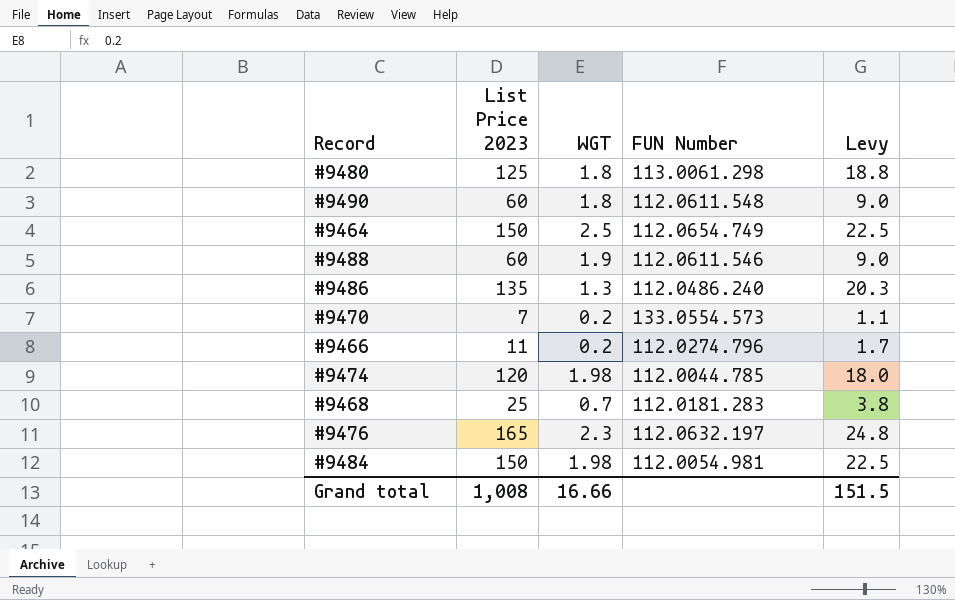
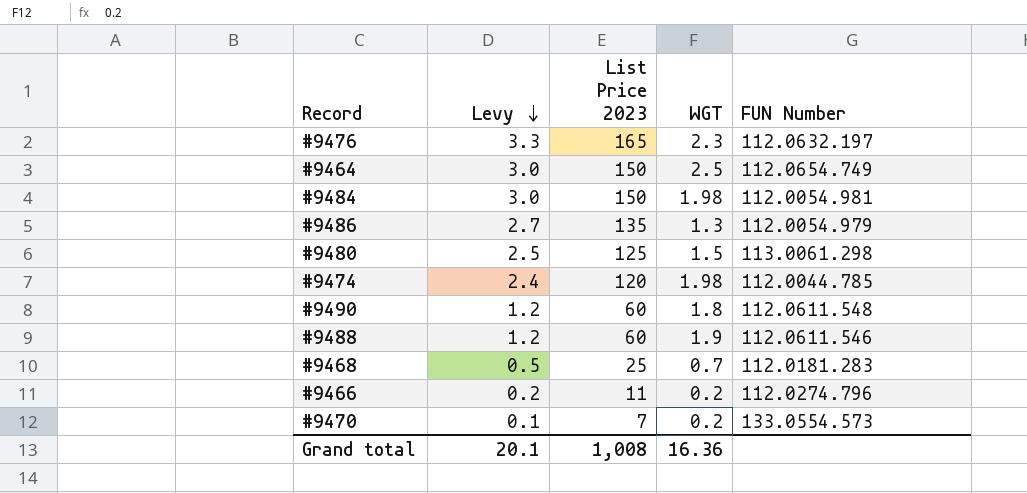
row order: none -> Levy descending
column Levy | formula: [List Price 2023] * 0.15 -> [List Price 2023] * 0.02
column Levy | position: 5 -> 2
#9486 | FUN Number: 112.0486.240 -> 112.0054.979
#9480 | WGT: 1.8 -> 1.5
Grand total | Levy: 151.5 -> 20.1
Grand total | WGT: 16.66 -> 16.36

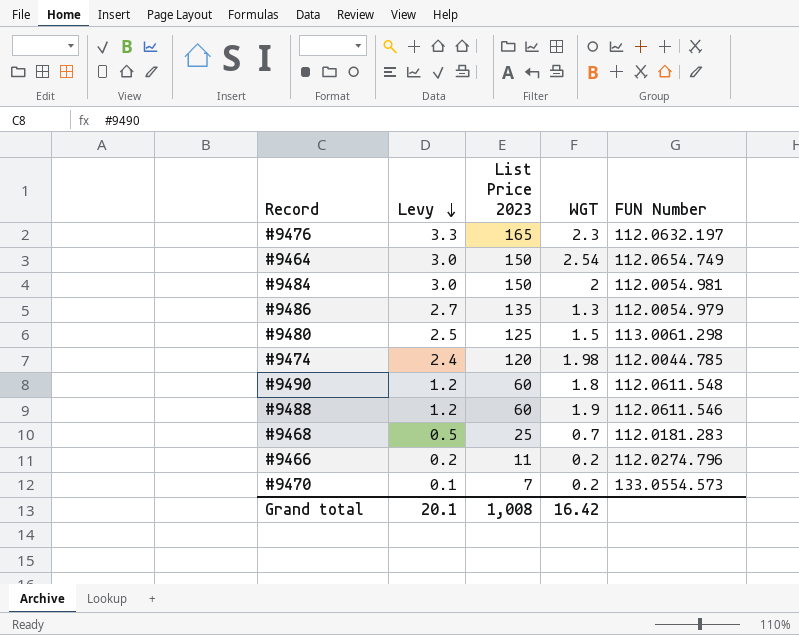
#9464 | WGT: 2.5 -> 2.54
#9484 | WGT: 1.98 -> 2
Grand total | WGT: 16.36 -> 16.42

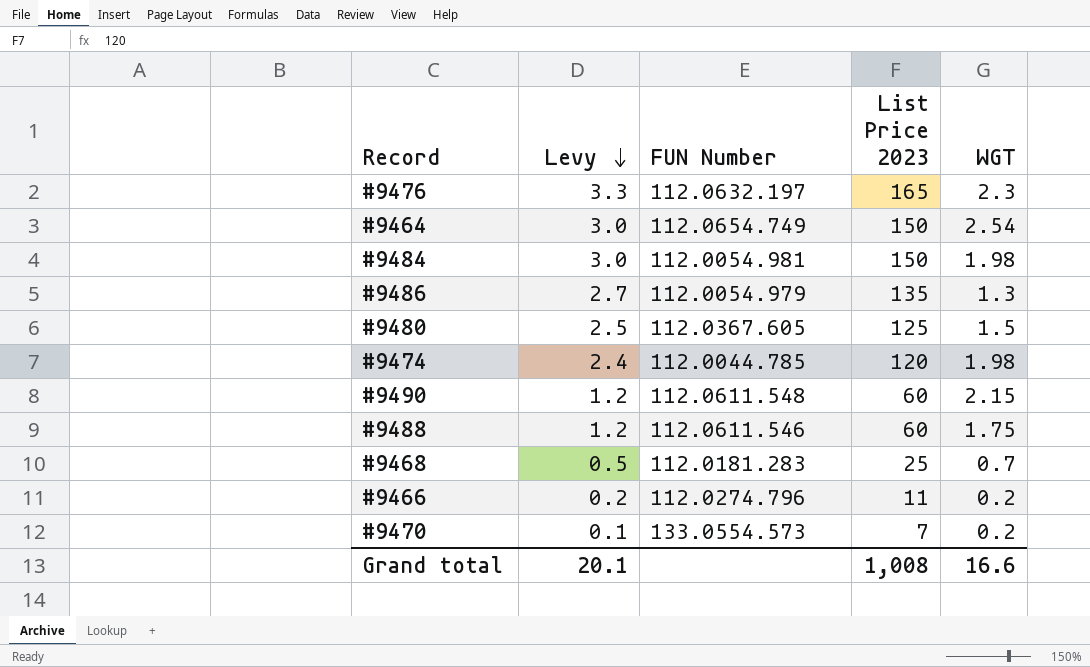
column FUN Number | position: 5 -> 3
#9484 | WGT: 2 -> 1.98
#9480 | FUN Number: 113.0061.298 -> 112.0367.605
#9490 | WGT: 1.8 -> 2.15
#9488 | WGT: 1.9 -> 1.75
Grand total | WGT: 16.42 -> 16.6

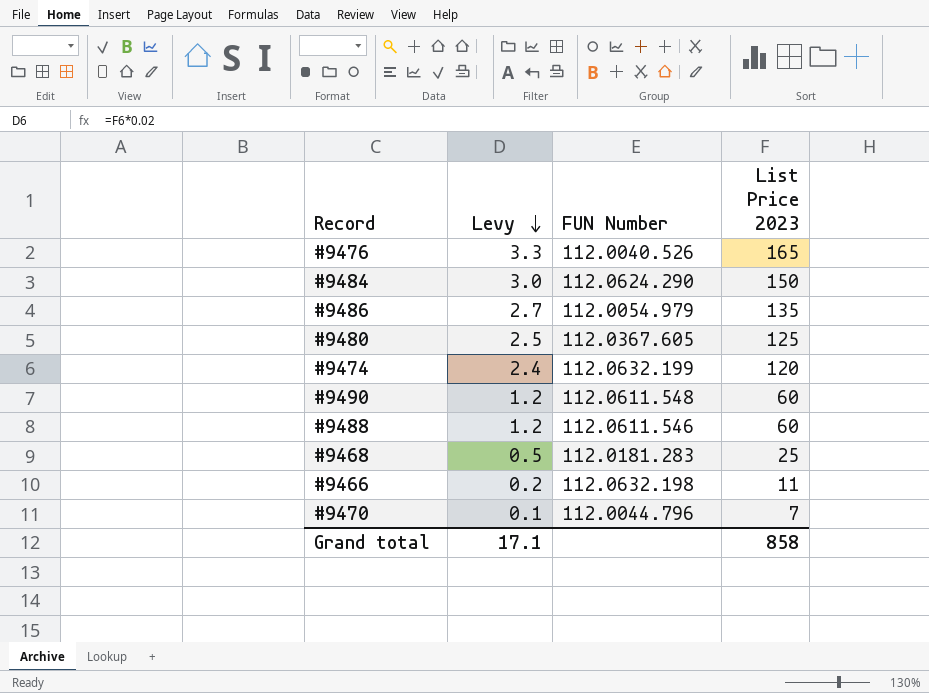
column WGT | position: 5 -> none
row #9464: 3.0 | 112.0654.749 | 150 | 2.54 -> none
#9476 | FUN Number: 112.0632.197 -> 112.0040.526
#9484 | FUN Number: 112.0054.981 -> 112.0624.290
#9474 | FUN Number: 112.0044.785 -> 112.0632.199
#9466 | FUN Number: 112.0274.796 -> 112.0632.198
#9470 | FUN Number: 133.0554.573 -> 112.0044.796
Grand total | Levy: 20.1 -> 17.1
Grand total | List Price 2023: 1,008 -> 858

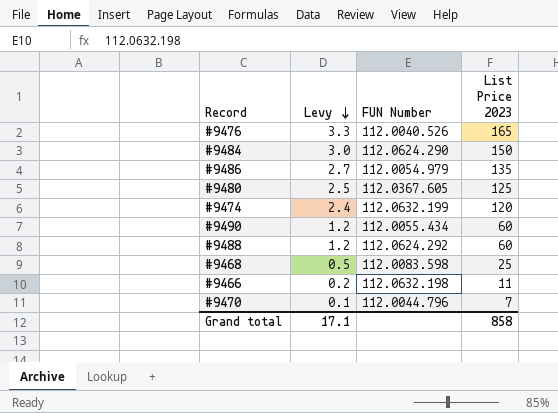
#9490 | FUN Number: 112.0611.548 -> 112.0055.434
#9488 | FUN Number: 112.0611.546 -> 112.0624.292
#9468 | FUN Number: 112.0181.283 -> 112.0083.598

